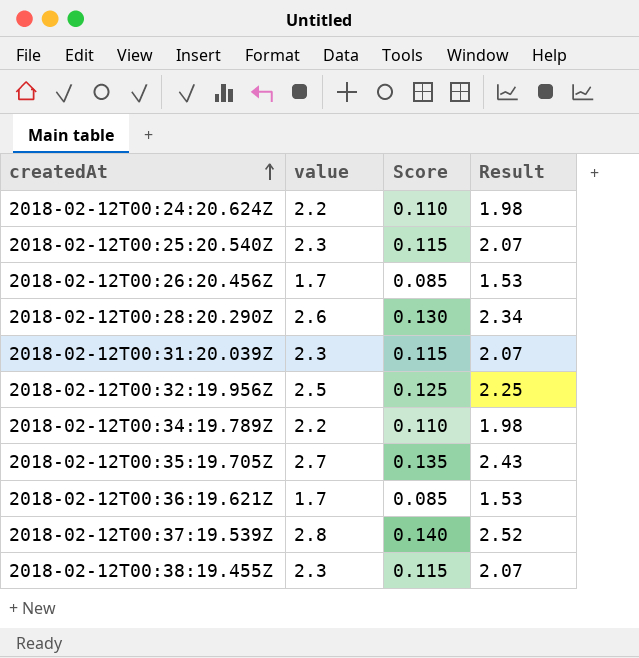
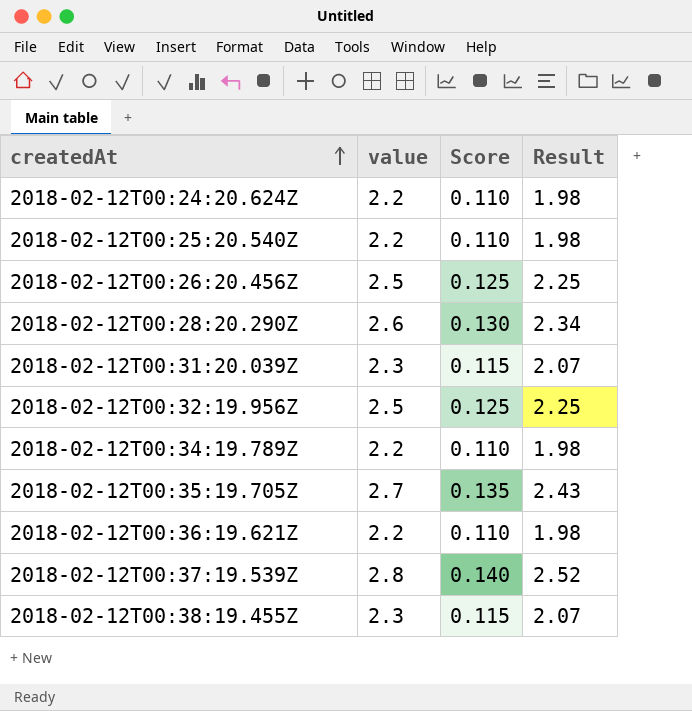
2018-02-12T00:25:20.540Z | value: 2.3 -> 2.2
2018-02-12T00:25:20.540Z | Score: 0.115 -> 0.110
2018-02-12T00:25:20.540Z | Result: 2.07 -> 1.98
2018-02-12T00:26:20.456Z | value: 1.7 -> 2.5
2018-02-12T00:26:20.456Z | Score: 0.085 -> 0.125
2018-02-12T00:26:20.456Z | Result: 1.53 -> 2.25
2018-02-12T00:36:19.621Z | value: 1.7 -> 2.2
2018-02-12T00:36:19.621Z | Score: 0.085 -> 0.110
2018-02-12T00:36:19.621Z | Result: 1.53 -> 1.98

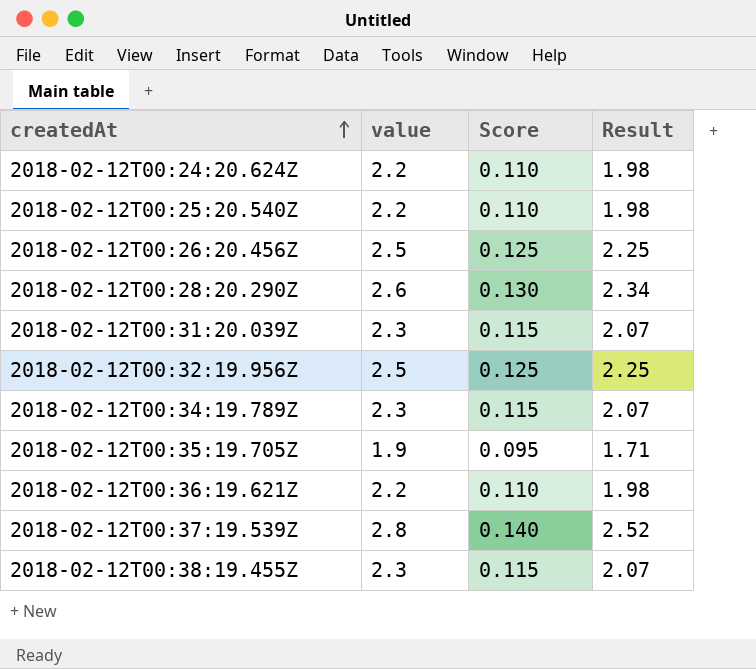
2018-02-12T00:34:19.789Z | value: 2.2 -> 2.3
2018-02-12T00:34:19.789Z | Score: 0.110 -> 0.115
2018-02-12T00:34:19.789Z | Result: 1.98 -> 2.07
2018-02-12T00:35:19.705Z | value: 2.7 -> 1.9
2018-02-12T00:35:19.705Z | Score: 0.135 -> 0.095
2018-02-12T00:35:19.705Z | Result: 2.43 -> 1.71

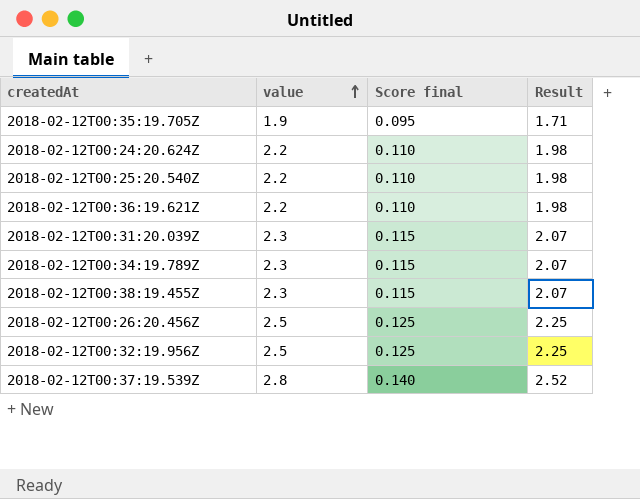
row order: createdAt ascending -> value ascending
column name: Score -> Score final
row 2018-02-12T00:28:20.290Z: 2.6 | 0.130 | 2.34 -> none

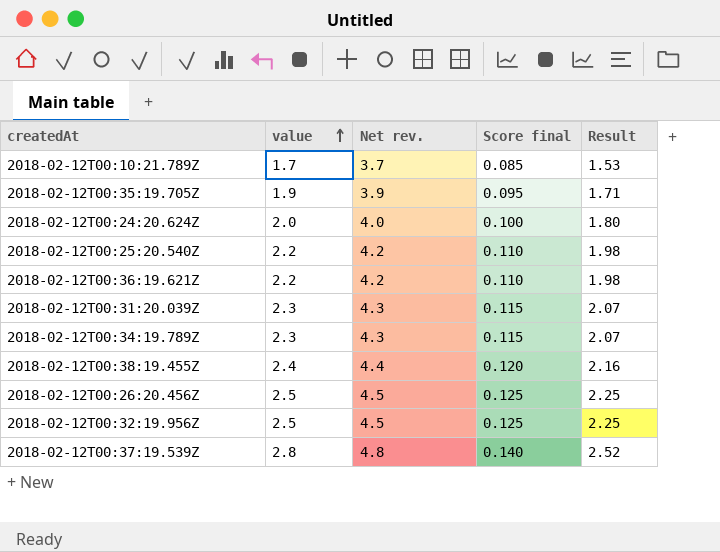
column Net rev. | formula: none -> [value] + 2
row 2018-02-12T00:10:21.789Z: none -> 1.7 | 3.7 | 0.085 | 1.53
2018-02-12T00:24:20.624Z | value: 2.2 -> 2.0
2018-02-12T00:24:20.624Z | Score final: 0.110 -> 0.100
2018-02-12T00:24:20.624Z | Result: 1.98 -> 1.80
2018-02-12T00:38:19.455Z | value: 2.3 -> 2.4
2018-02-12T00:38:19.455Z | Score final: 0.115 -> 0.120
2018-02-12T00:38:19.455Z | Result: 2.07 -> 2.16

